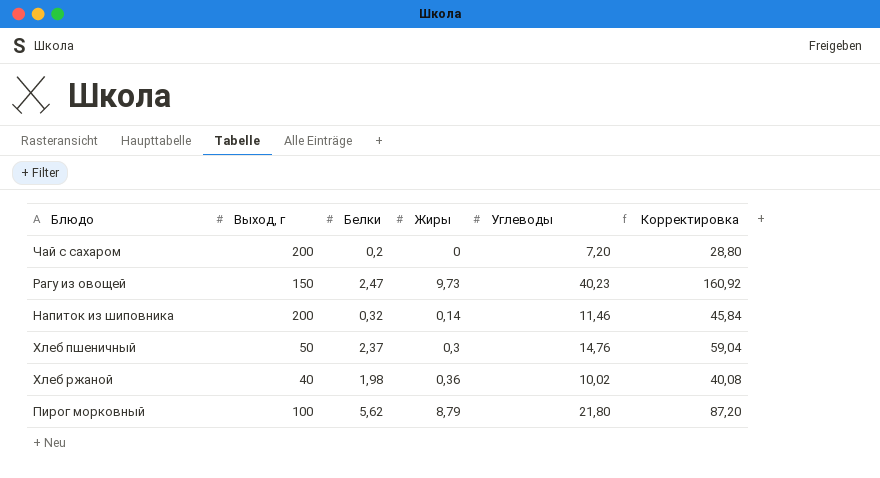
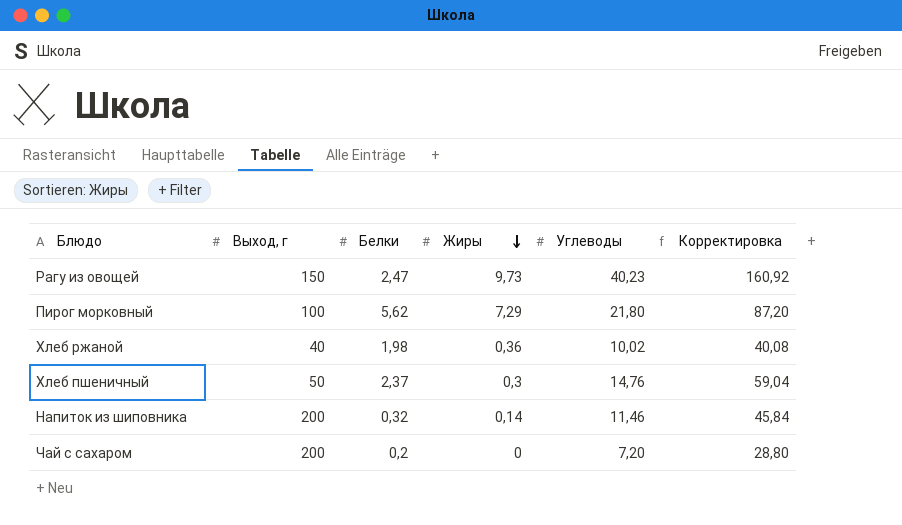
row order: none -> Жиры descending
Пирог морковный | Жиры: 8,79 -> 7,29

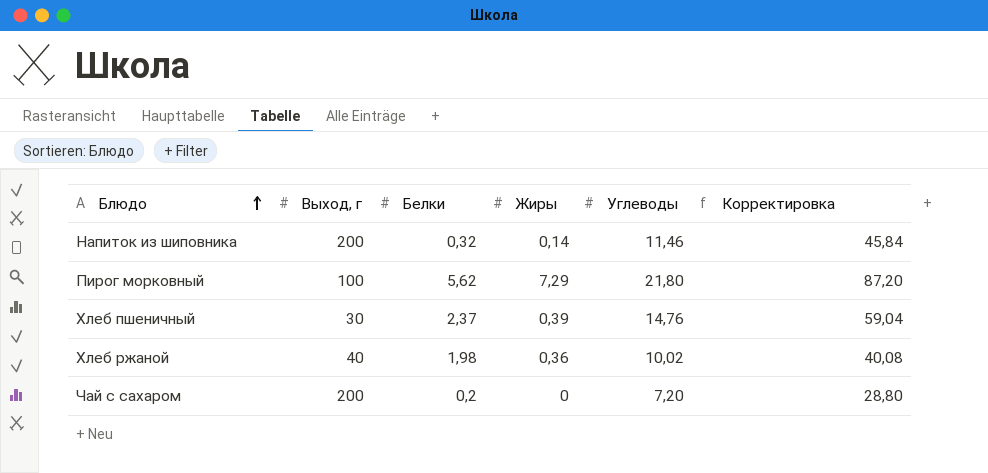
row order: Жиры descending -> Блюдо ascending
row Рагу из овощей: 150 | 2,47 | 9,73 | 40,23 | 160,92 -> none
Хлеб пшеничный | Выход, г: 50 -> 30
Хлеб пшеничный | Жиры: 0,3 -> 0,39

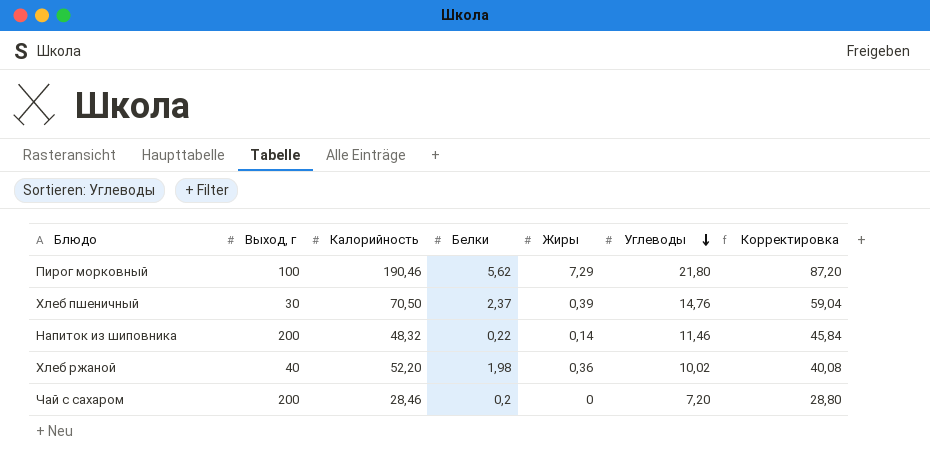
row order: Блюдо ascending -> Углеводы descending
column Калорийность | position: none -> 3
Напиток из шиповника | Белки: 0,32 -> 0,22

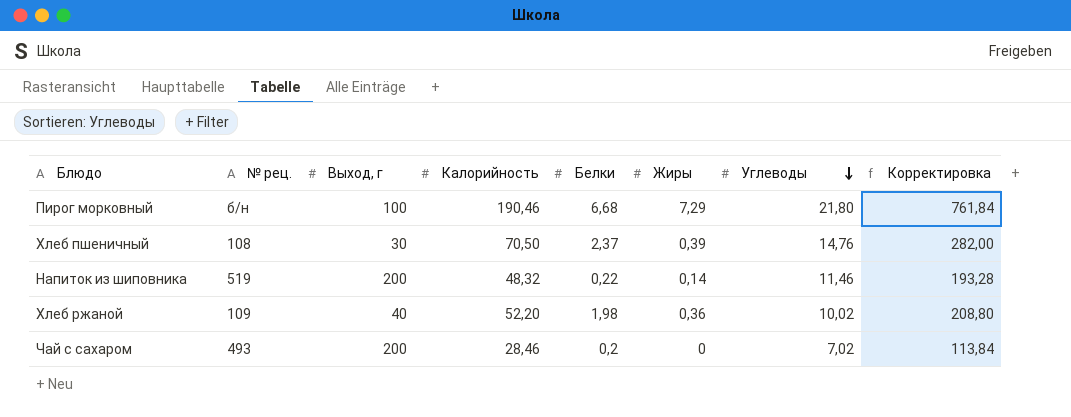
column № рец. | position: none -> 2
column Корректировка | formula: [Углеводы] * 4 -> [Калорийность] * 4
Пирог морковный | Белки: 5,62 -> 6,68
Чай с сахаром | Углеводы: 7,20 -> 7,02

